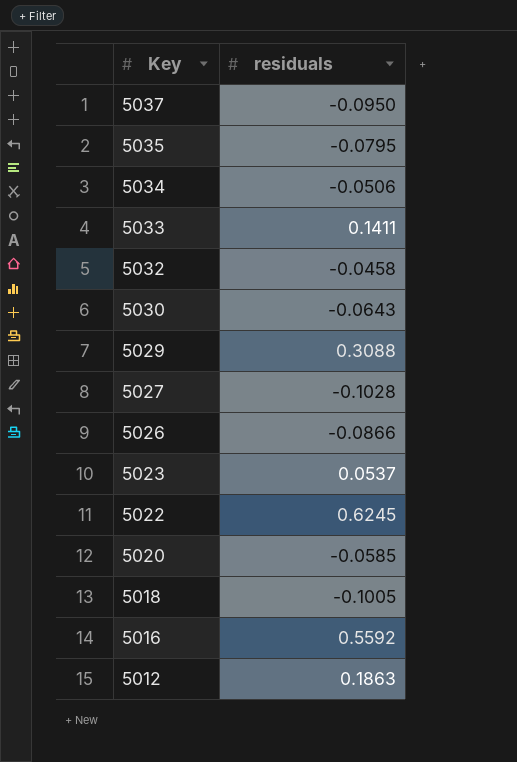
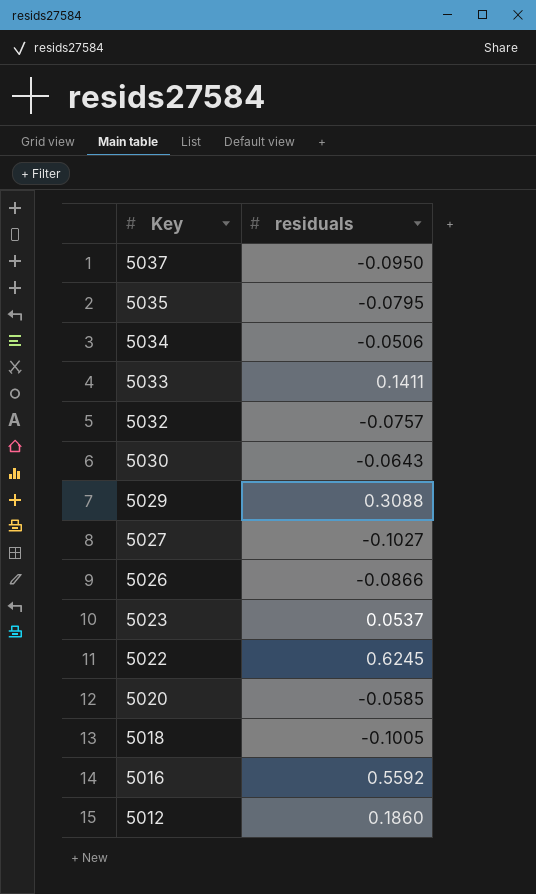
5032 | residuals: -0.0458 -> -0.0757
5027 | residuals: -0.1028 -> -0.1027
5012 | residuals: 0.1863 -> 0.1860

